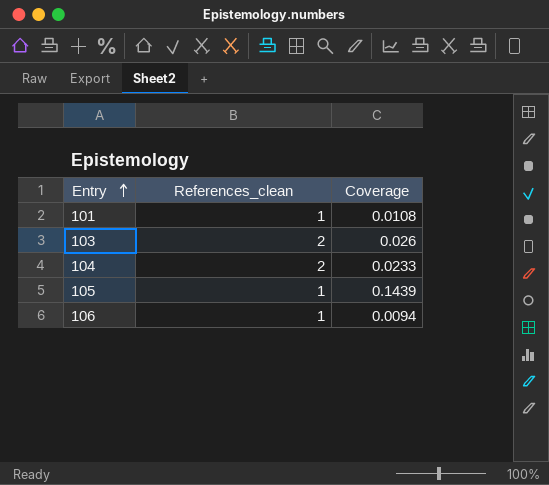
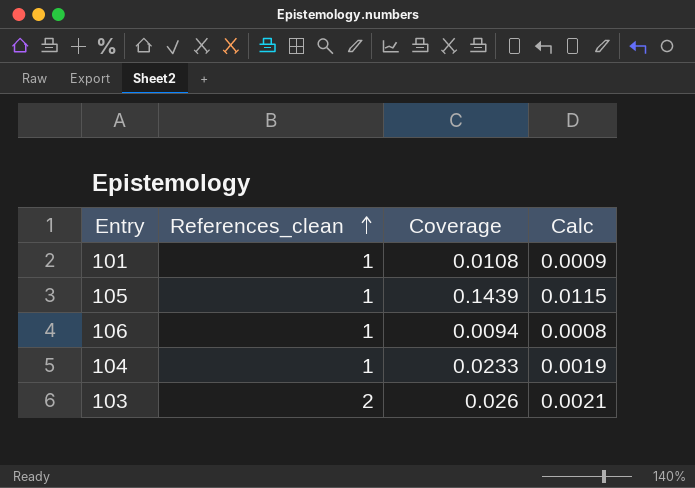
row order: Entry ascending -> References_clean ascending
column Calc | formula: none -> [Coverage] * 0.08
104 | References_clean: 2 -> 1

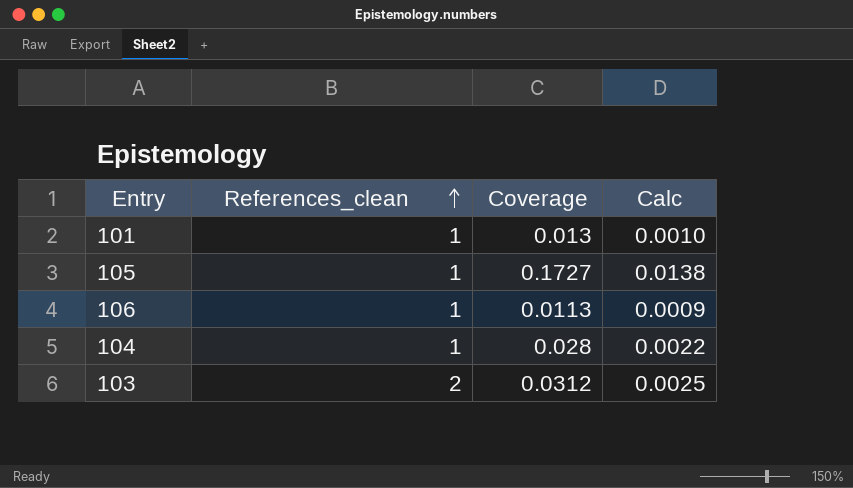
101 | Coverage: 0.0108 -> 0.013
101 | Calc: 0.0009 -> 0.0010
105 | Coverage: 0.1439 -> 0.1727
105 | Calc: 0.0115 -> 0.0138
106 | Coverage: 0.0094 -> 0.0113
106 | Calc: 0.0008 -> 0.0009
104 | Coverage: 0.0233 -> 0.028
104 | Calc: 0.0019 -> 0.0022
103 | Coverage: 0.026 -> 0.0312
103 | Calc: 0.0021 -> 0.0025

